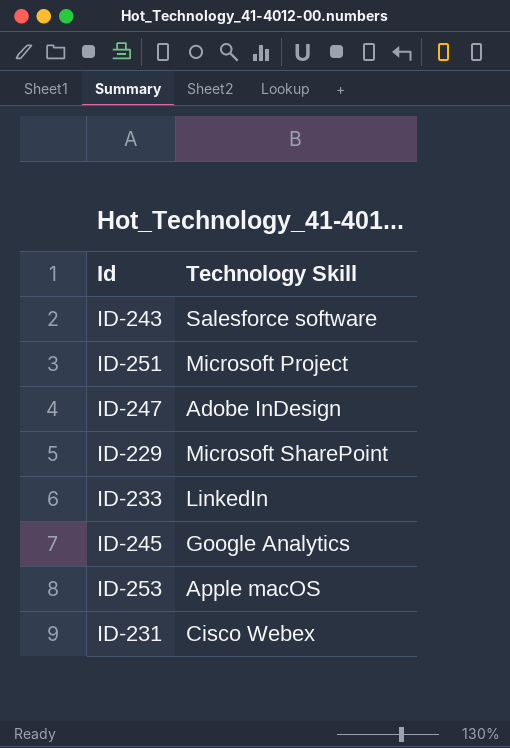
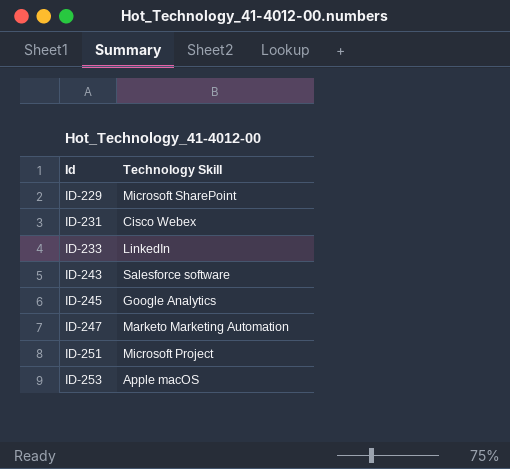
row order: none -> Id ascending
ID-247 | Technology Skill: Adobe InDesign -> Marketo Marketing Automation

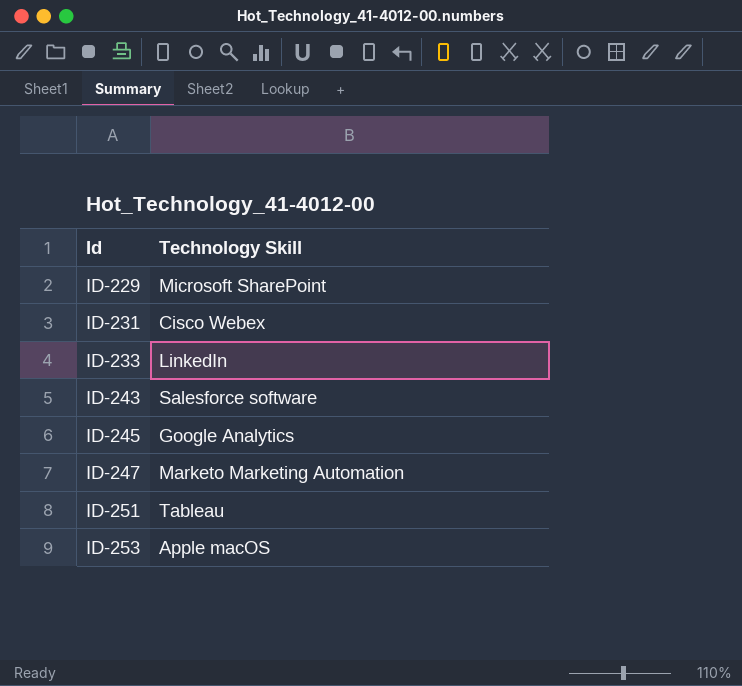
ID-251 | Technology Skill: Microsoft Project -> Tableau

